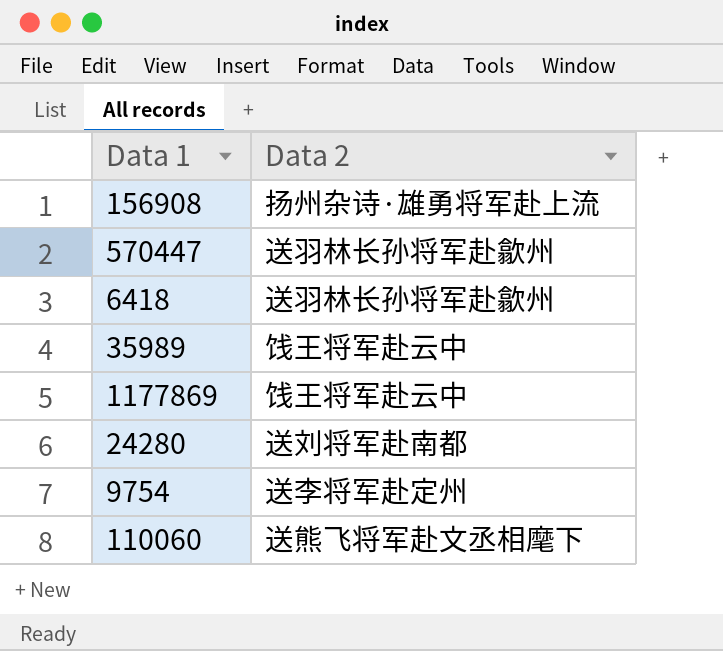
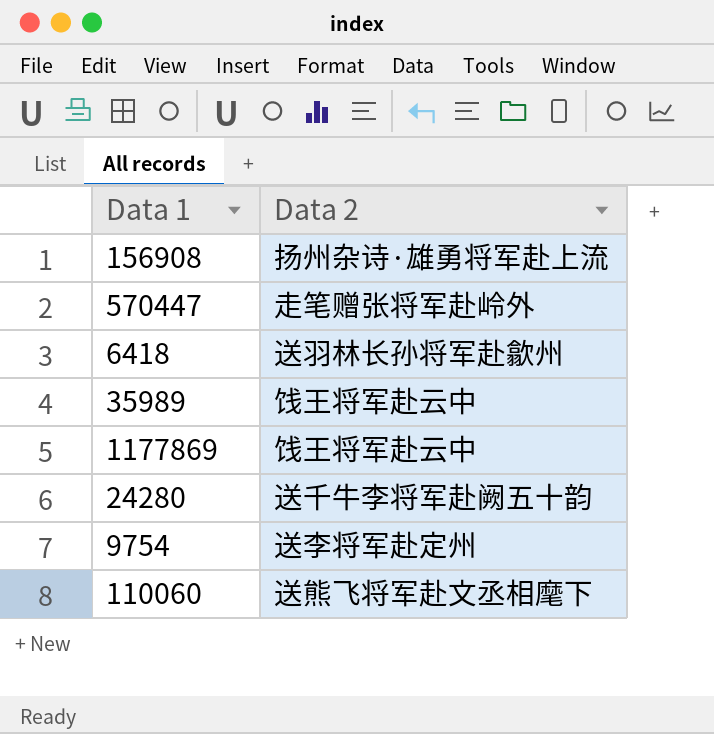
570447 | Data 2: 送羽林长孙将军赴歙州 -> 走笔赠张将军赴岭外
24280 | Data 2: 送刘将军赴南都 -> 送千牛李将军赴阙五十韵

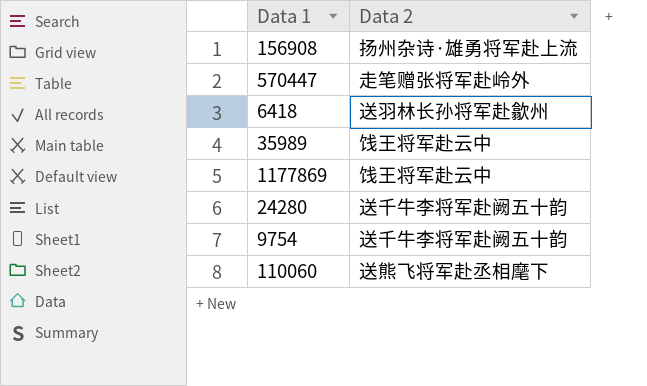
9754 | Data 2: 送李将军赴定州 -> 送千牛李将军赴阙五十韵
110060 | Data 2: 送熊飞将军赴文丞相麾下 -> 送熊飞将军赴丞相麾下

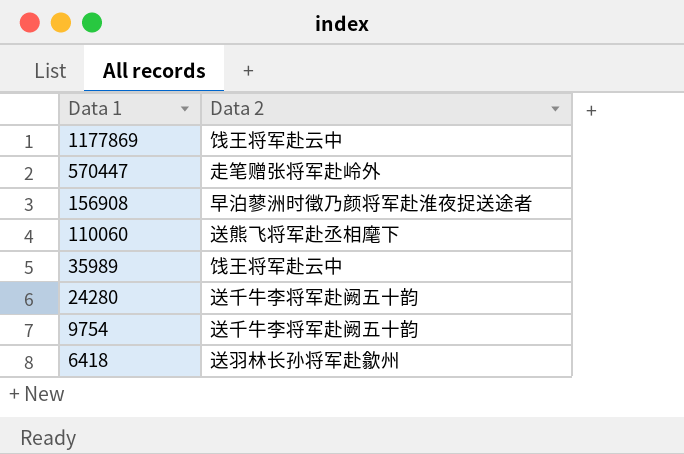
row order: none -> Data 1 descending
156908 | Data 2: 扬州杂诗·雄勇将军赴上流 -> 早泊蓼洲时徵乃颜将军赴淮夜捉送途者

